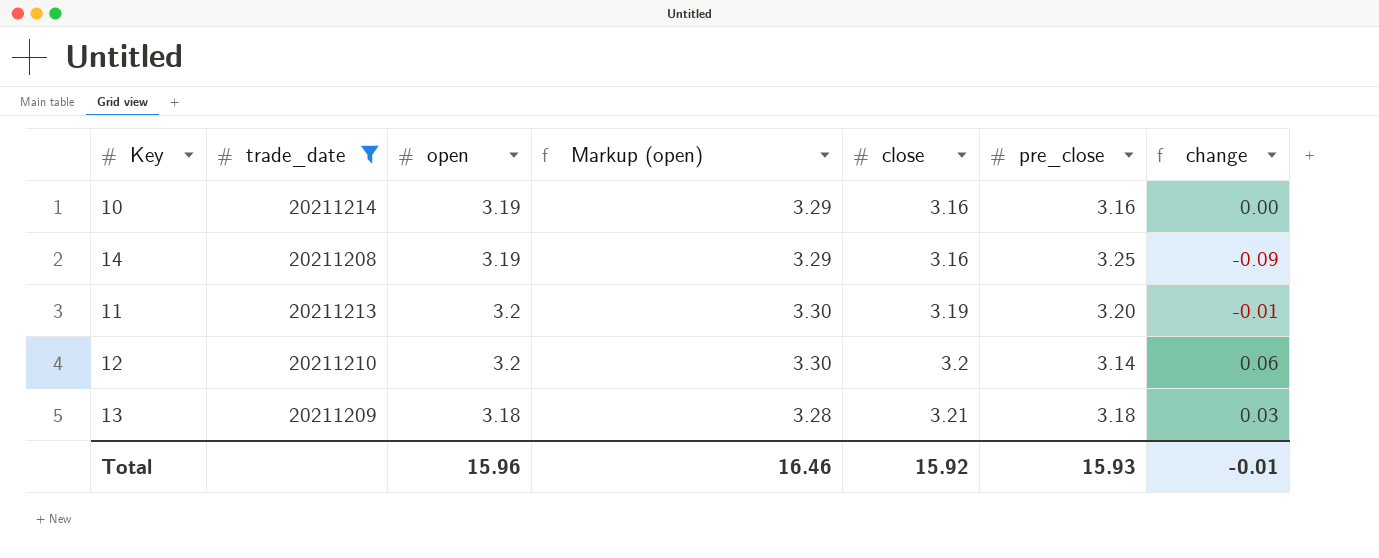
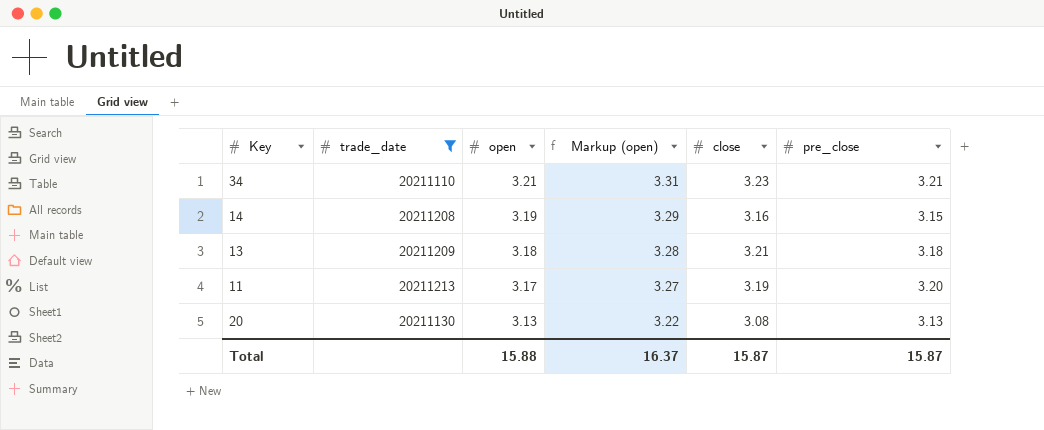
row order: close ascending -> open descending
column change | formula: [close] - [pre_close] -> none
row 10: 20211214 | 3.19 | 3.29 | 3.16 | 3.16 | 0.00 -> none
row 12: 20211210 | 3.2 | 3.30 | 3.2 | 3.14 | 0.06 -> none
row 34: none -> 20211110 | 3.21 | 3.31 | 3.23 | 3.21
14 | pre_close: 3.25 -> 3.15
11 | open: 3.2 -> 3.17
11 | Markup (open): 3.30 -> 3.27
row 20: none -> 20211130 | 3.13 | 3.22 | 3.08 | 3.13
Total | open: 15.96 -> 15.88
Total | Markup (open): 16.46 -> 16.37
Total | close: 15.92 -> 15.87
Total | pre_close: 15.93 -> 15.87

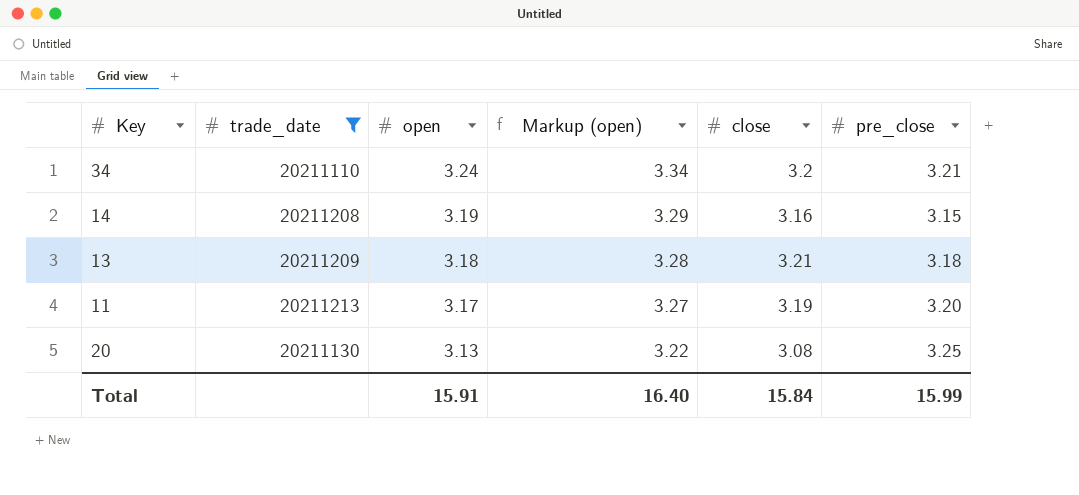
34 | open: 3.21 -> 3.24
34 | Markup (open): 3.31 -> 3.34
34 | close: 3.23 -> 3.2
20 | pre_close: 3.13 -> 3.25
Total | open: 15.88 -> 15.91
Total | Markup (open): 16.37 -> 16.40
Total | close: 15.87 -> 15.84
Total | pre_close: 15.87 -> 15.99

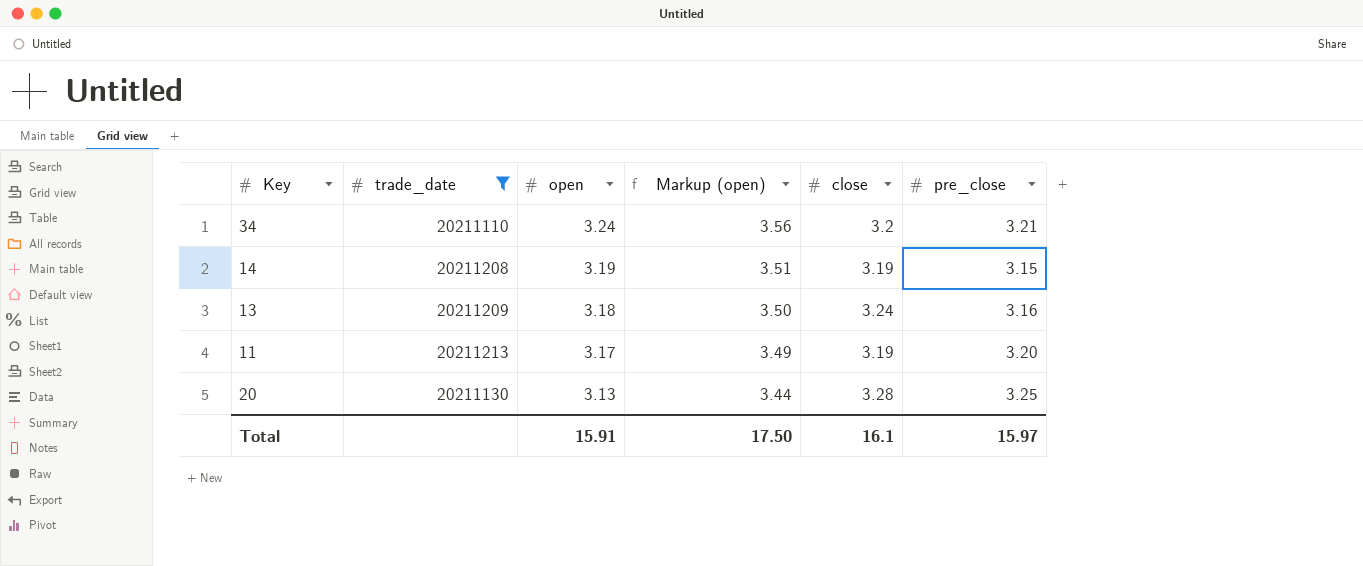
column Markup (open) | formula: [open] * 1.03 -> [open] * 1.1
14 | close: 3.16 -> 3.19
13 | close: 3.21 -> 3.24
13 | pre_close: 3.18 -> 3.16
20 | close: 3.08 -> 3.28
Total | Markup (open): 16.40 -> 17.50
Total | close: 15.84 -> 16.1
Total | pre_close: 15.99 -> 15.97

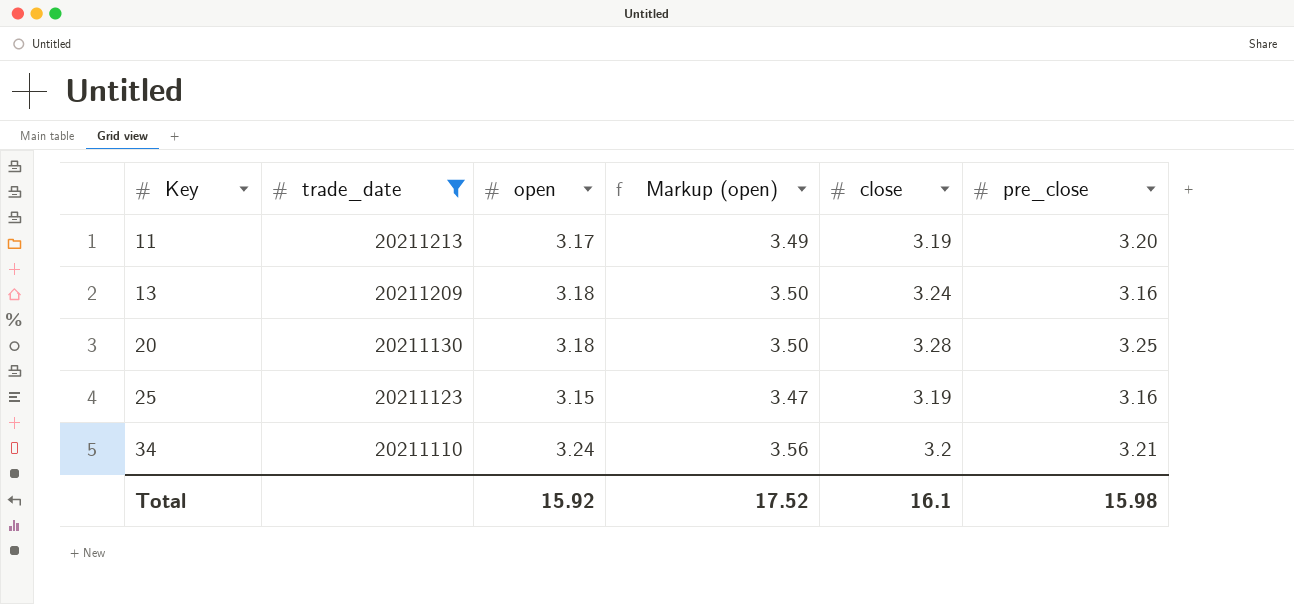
row order: open descending -> Key ascending
row 14: 20211208 | 3.19 | 3.51 | 3.19 | 3.15 -> none
20 | open: 3.13 -> 3.18
20 | Markup (open): 3.44 -> 3.50
row 25: none -> 20211123 | 3.15 | 3.47 | 3.19 | 3.16
Total | open: 15.91 -> 15.92
Total | Markup (open): 17.50 -> 17.52
Total | pre_close: 15.97 -> 15.98

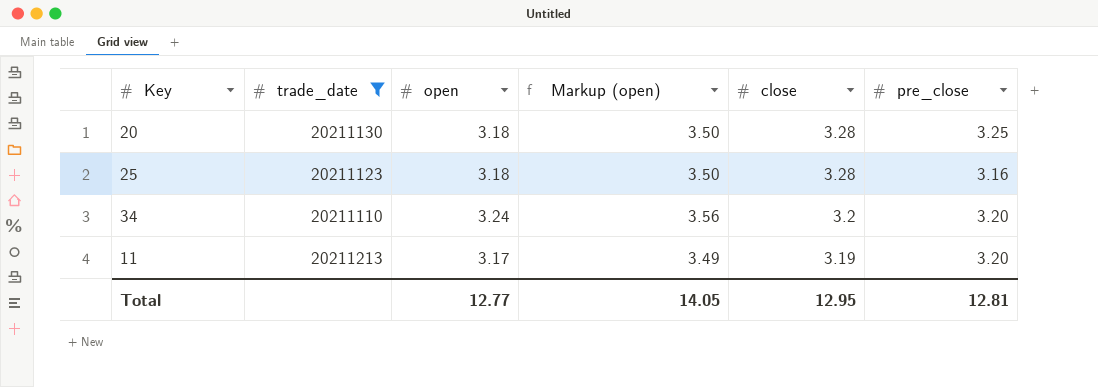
row order: Key ascending -> close descending
row 13: 20211209 | 3.18 | 3.50 | 3.24 | 3.16 -> none
25 | open: 3.15 -> 3.18
25 | Markup (open): 3.47 -> 3.50
25 | close: 3.19 -> 3.28
34 | pre_close: 3.21 -> 3.20
Total | open: 15.92 -> 12.77
Total | Markup (open): 17.52 -> 14.05
Total | close: 16.1 -> 12.95
Total | pre_close: 15.98 -> 12.81

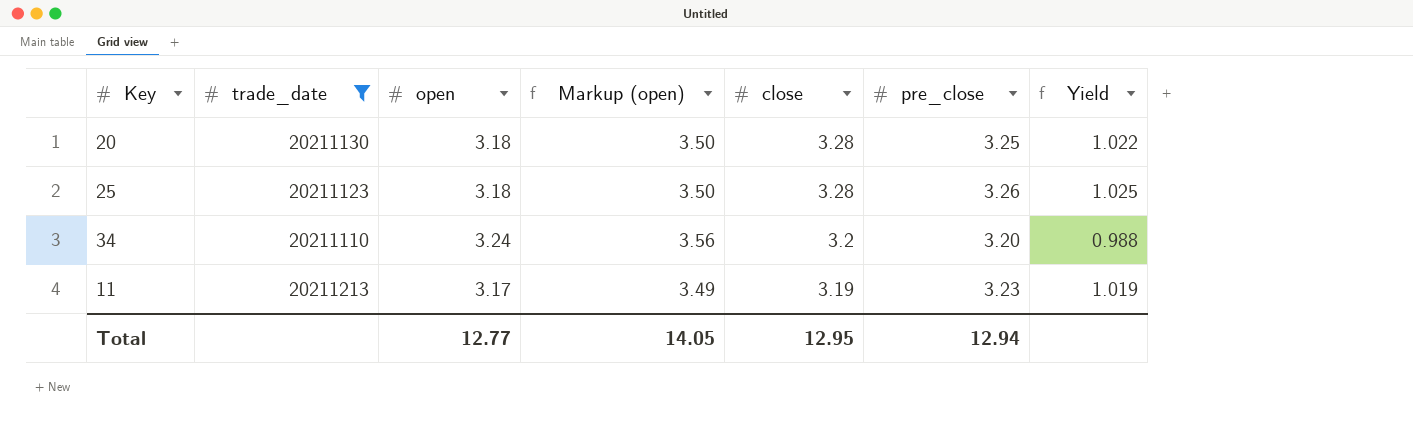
column Yield | formula: none -> [pre_close] / [open]
25 | pre_close: 3.16 -> 3.26
11 | pre_close: 3.20 -> 3.23
Total | pre_close: 12.81 -> 12.94

